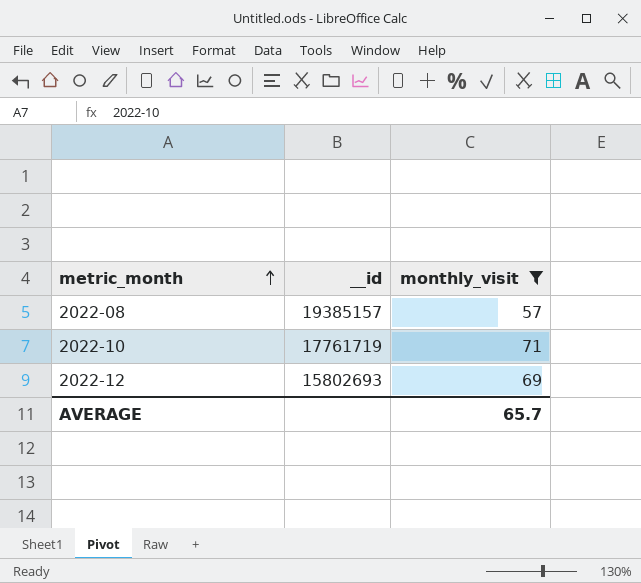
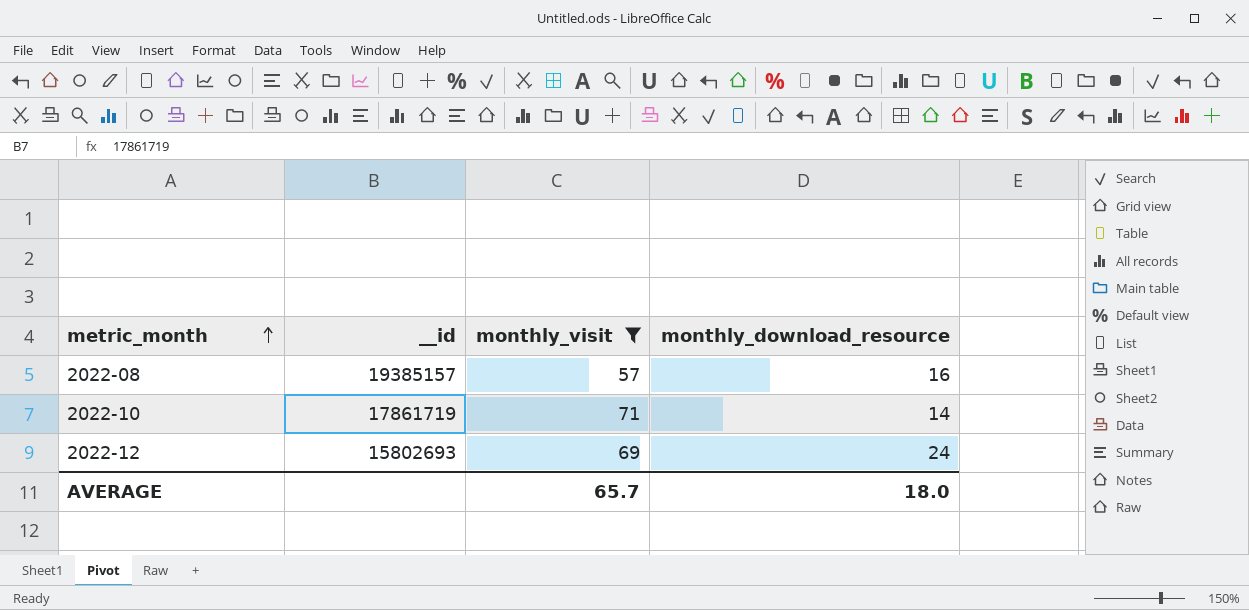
column monthly_download_resource | position: none -> 4
2022-10 | __id: 17761719 -> 17861719

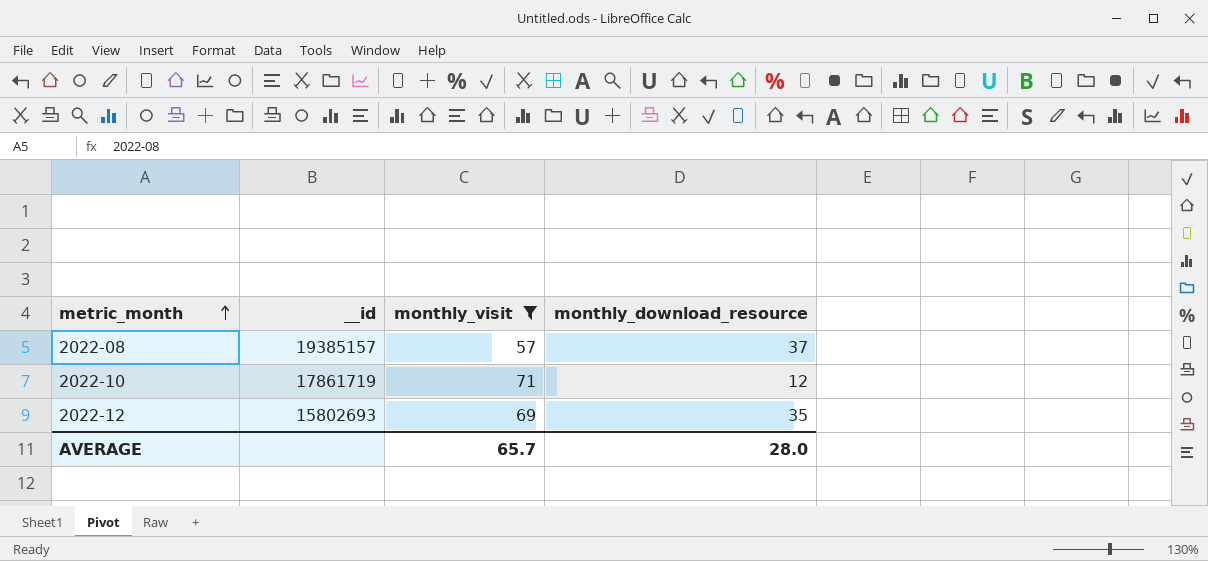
2022-08 | monthly_download_resource: 16 -> 37
2022-10 | monthly_download_resource: 14 -> 12
2022-12 | monthly_download_resource: 24 -> 35
AVERAGE | monthly_download_resource: 18.0 -> 28.0

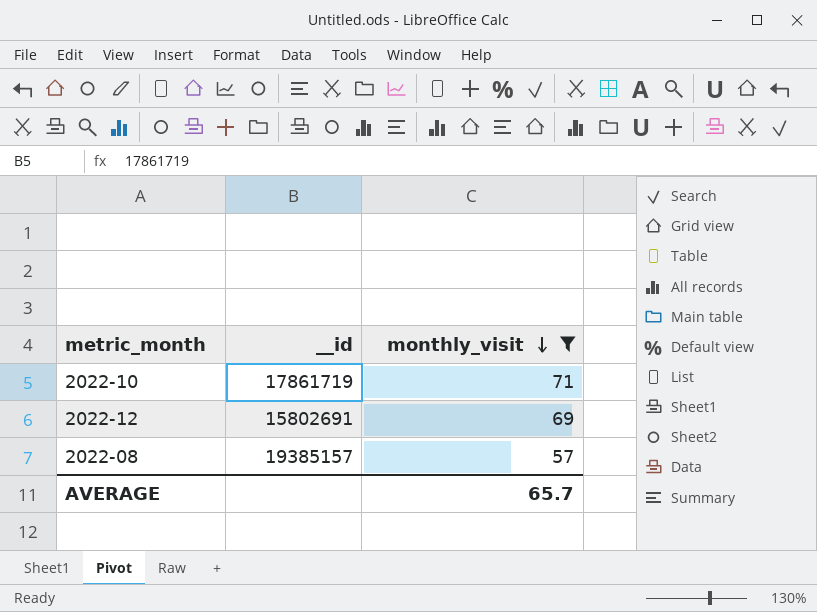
row order: metric_month ascending -> monthly_visit descending
column monthly_download_resource | position: 4 -> none
2022-12 | __id: 15802693 -> 15802691

